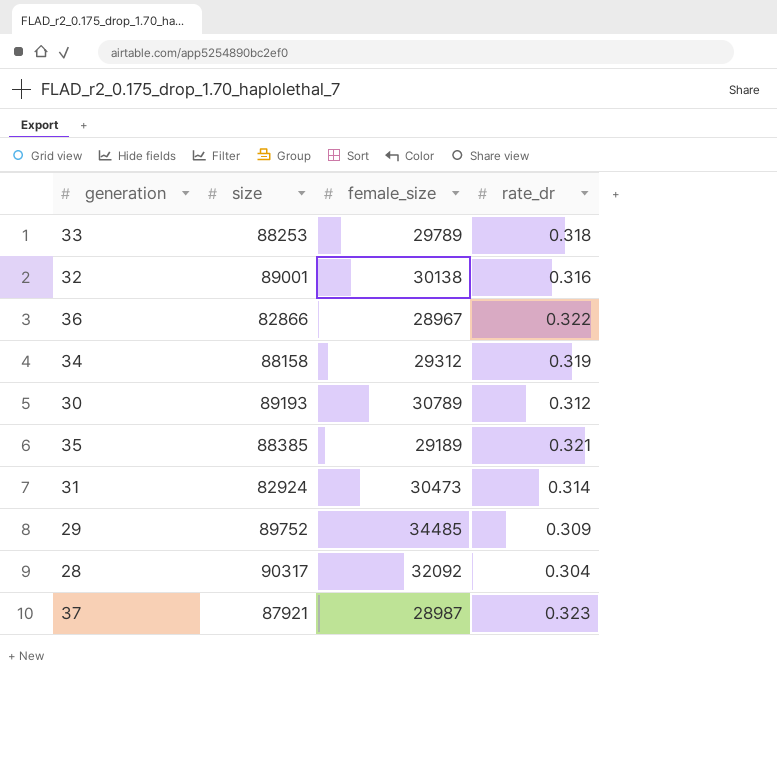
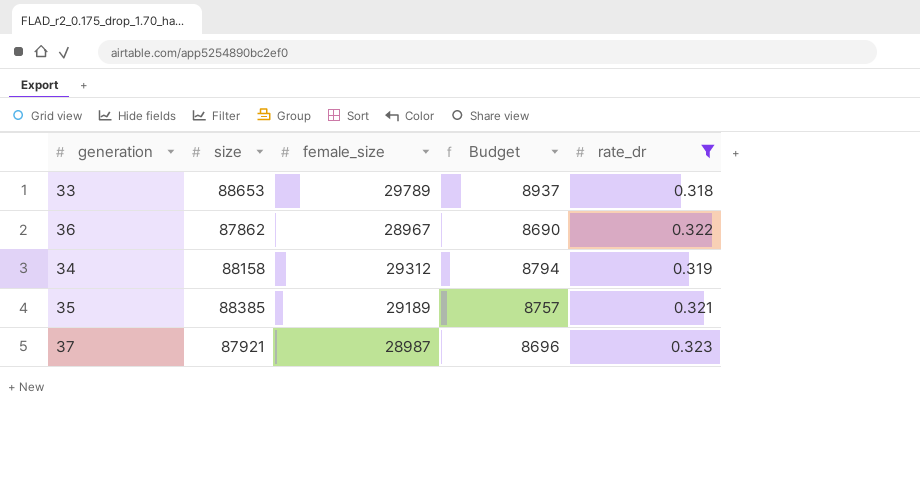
filter: none -> rate_dr >= 0.318
column Budget | formula: none -> [female_size] * 0.3
33 | size: 88253 -> 88653
36 | size: 82866 -> 87862

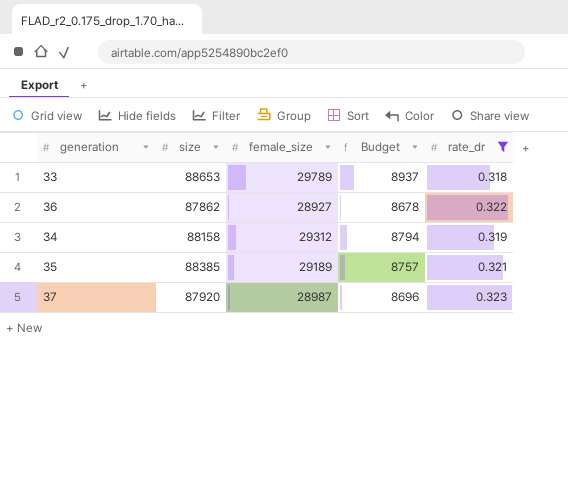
36 | female_size: 28967 -> 28927
36 | Budget: 8690 -> 8678
37 | size: 87921 -> 87920

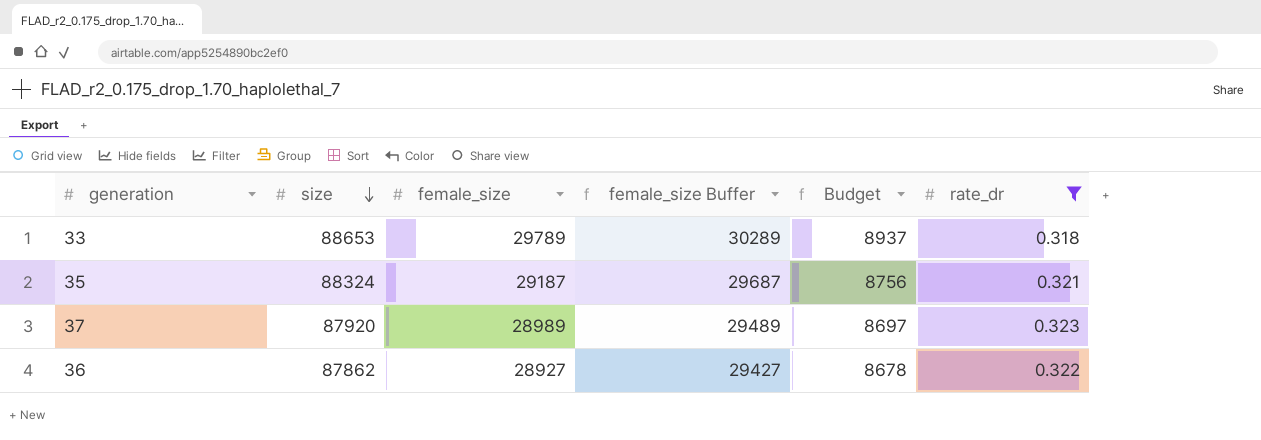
row order: none -> size descending
column female_size Buffer | formula: none -> [female_size] + 500
row 34: 88158 | 29312 | 8794 | 0.319 -> none
35 | size: 88385 -> 88324
35 | female_size: 29189 -> 29187
35 | Budget: 8757 -> 8756
37 | female_size: 28987 -> 28989
37 | Budget: 8696 -> 8697

